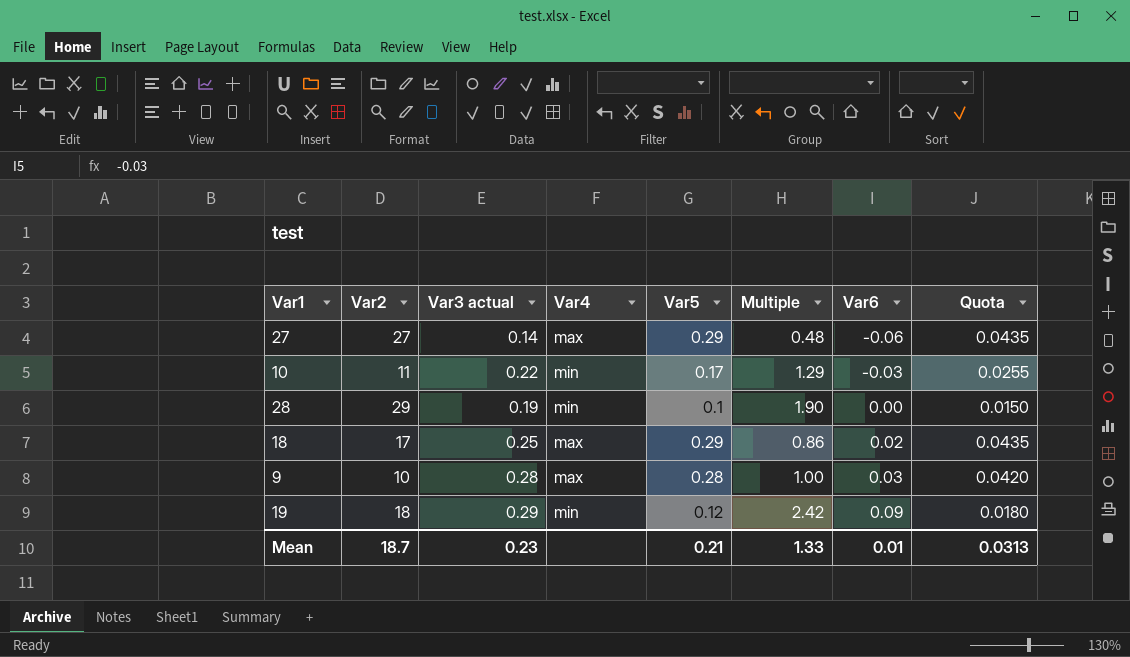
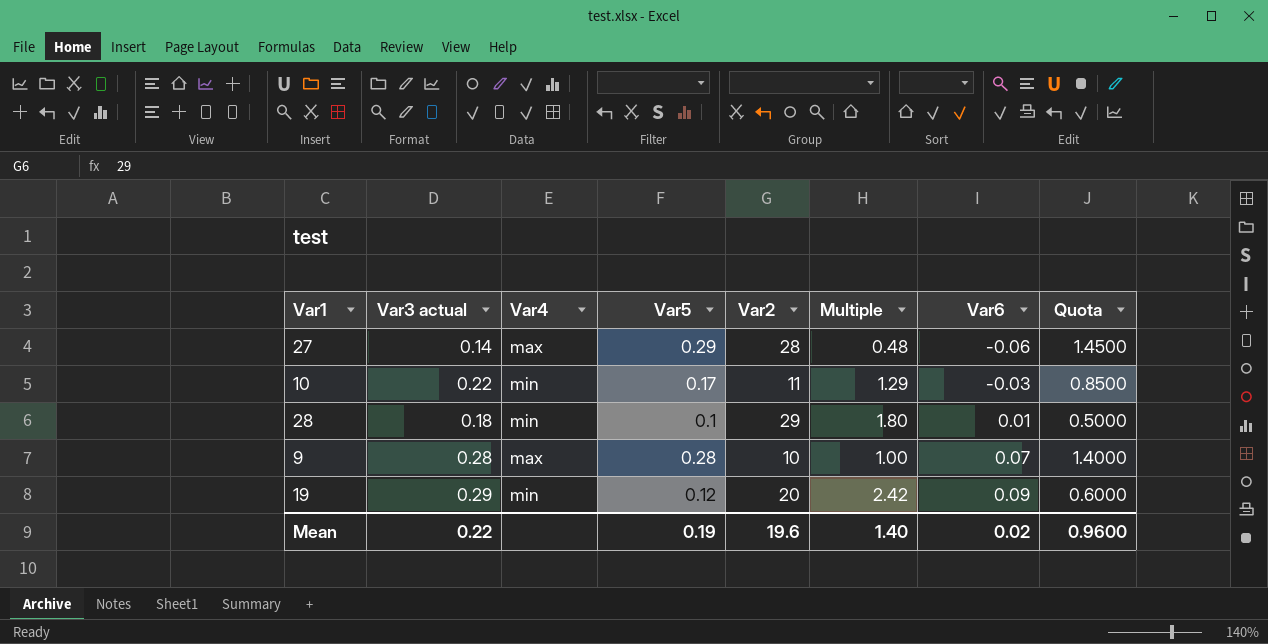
column Var2 | position: 2 -> 5
column Quota | formula: [Var5] * 0.15 -> [Var5] * 5
row 18: 17 | 0.25 | max | 0.29 | 0.86 | 0.02 | 0.0435 -> none
27 | Var2: 27 -> 28
28 | Var3 actual: 0.19 -> 0.18
28 | Multiple: 1.90 -> 1.80
28 | Var6: 0.00 -> 0.01
9 | Var6: 0.03 -> 0.07
19 | Var2: 18 -> 20
Mean | Var3 actual: 0.23 -> 0.22
Mean | Var5: 0.21 -> 0.19
Mean | Var2: 18.7 -> 19.6
Mean | Multiple: 1.33 -> 1.40
Mean | Var6: 0.01 -> 0.02
Mean | Quota: 0.0313 -> 0.9600

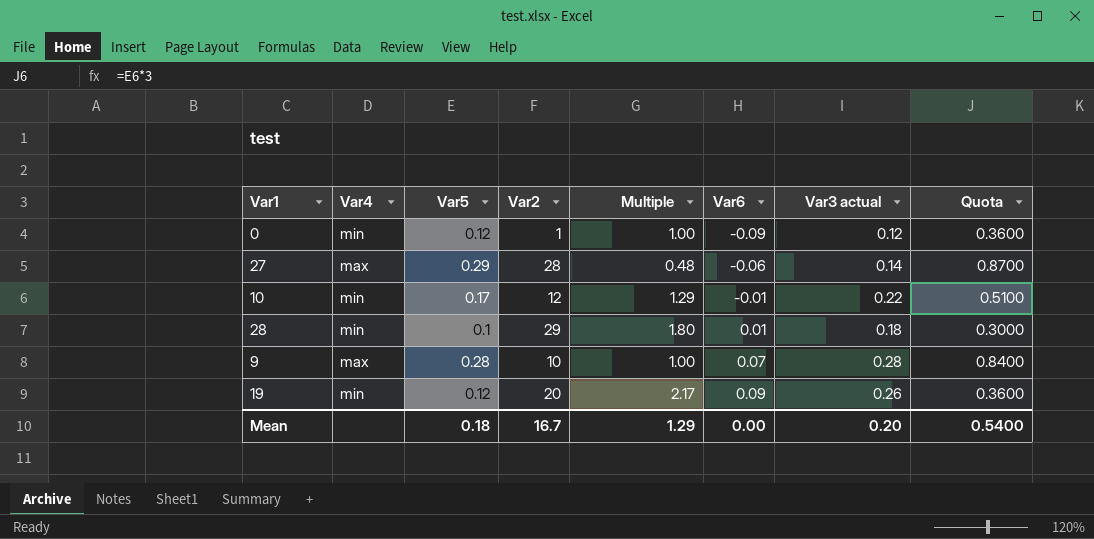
column Var3 actual | position: 2 -> 7
column Quota | formula: [Var5] * 5 -> [Var5] * 3
row 0: none -> min | 0.12 | 1 | 1.00 | -0.09 | 0.12 | 0.3600
10 | Var2: 11 -> 12
10 | Var6: -0.03 -> -0.01
19 | Multiple: 2.42 -> 2.17
19 | Var3 actual: 0.29 -> 0.26
Mean | Var5: 0.19 -> 0.18
Mean | Var2: 19.6 -> 16.7
Mean | Multiple: 1.40 -> 1.29
Mean | Var6: 0.02 -> 0.00
Mean | Var3 actual: 0.22 -> 0.20
Mean | Quota: 0.9600 -> 0.5400

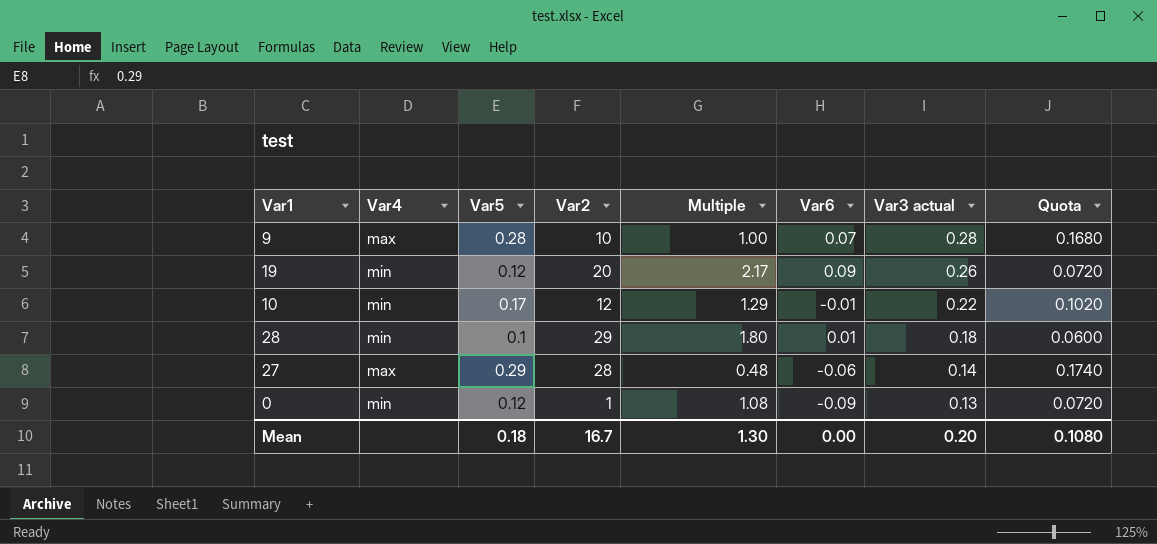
row order: Var6 ascending -> Var3 actual descending
column Quota | formula: [Var5] * 3 -> [Var5] * 0.6
0 | Multiple: 1.00 -> 1.08
0 | Var3 actual: 0.12 -> 0.13
Mean | Multiple: 1.29 -> 1.30
Mean | Quota: 0.5400 -> 0.1080

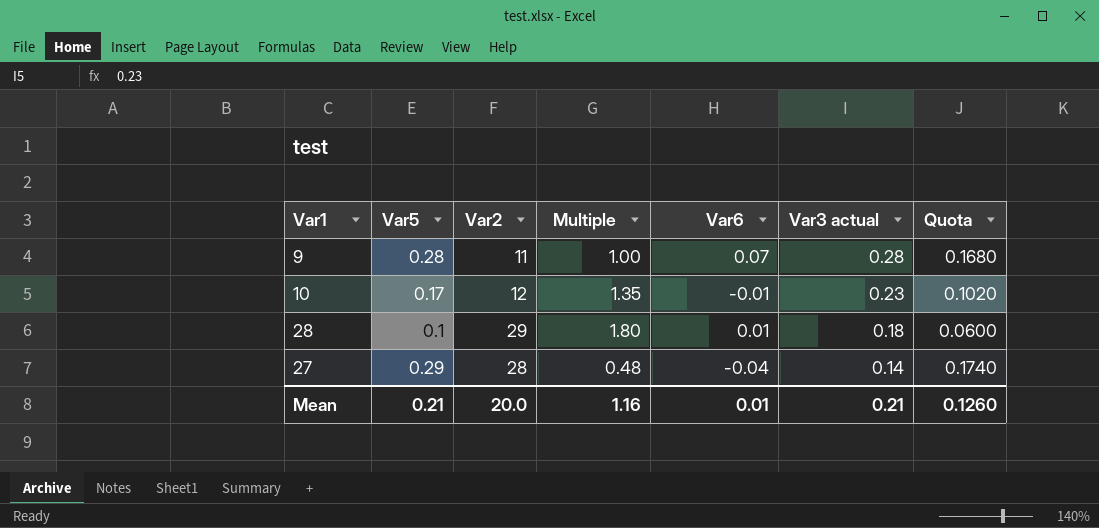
column Var4 | position: 2 -> none
row 19: min | 0.12 | 20 | 2.17 | 0.09 | 0.26 | 0.0720 -> none
row 0: min | 0.12 | 1 | 1.08 | -0.09 | 0.13 | 0.0720 -> none
9 | Var2: 10 -> 11
10 | Multiple: 1.29 -> 1.35
10 | Var3 actual: 0.22 -> 0.23
27 | Var6: -0.06 -> -0.04
Mean | Var5: 0.18 -> 0.21
Mean | Var2: 16.7 -> 20.0
Mean | Multiple: 1.30 -> 1.16
Mean | Var6: 0.00 -> 0.01
Mean | Var3 actual: 0.20 -> 0.21
Mean | Quota: 0.1080 -> 0.1260

